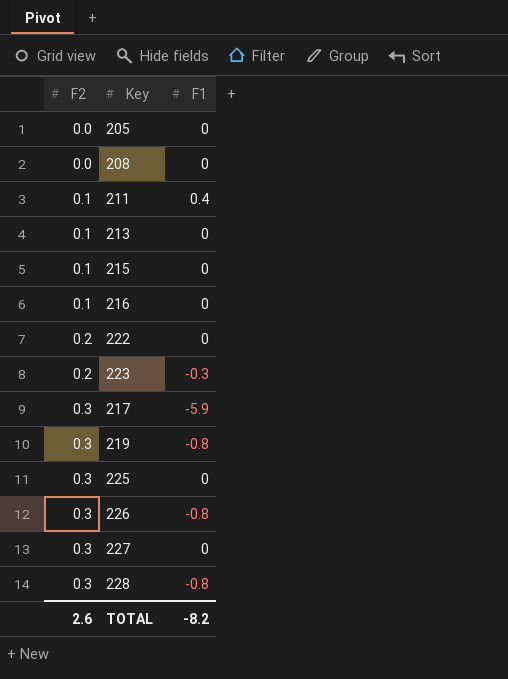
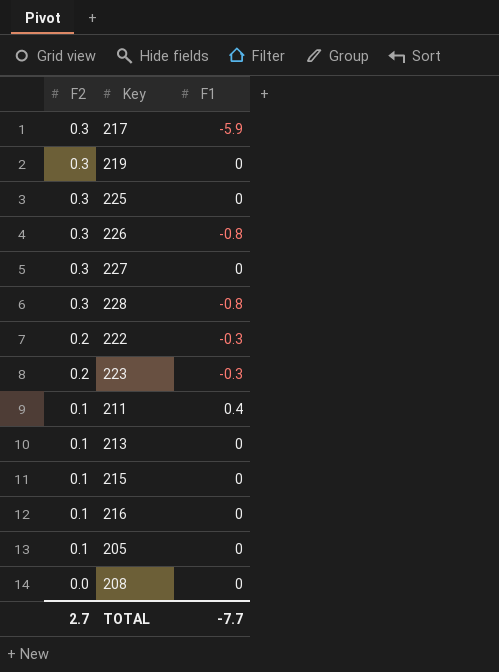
row order: F2 ascending -> F2 descending
219 | F1: -0.8 -> 0
222 | F1: 0 -> -0.3
205 | F2: 0.0 -> 0.1
TOTAL | F2: 2.6 -> 2.7
TOTAL | F1: -8.2 -> -7.7

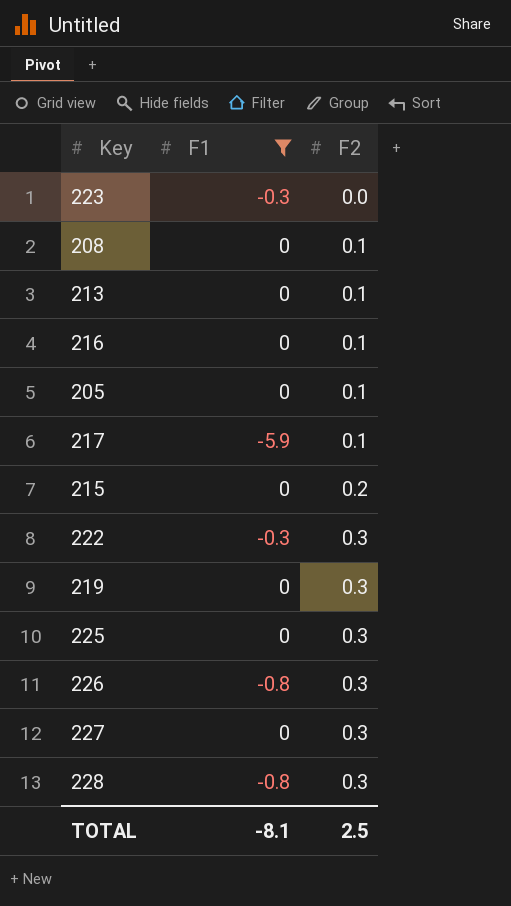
filter: none -> F1 != 0.4
row order: F2 descending -> F2 ascending
column F2 | position: 1 -> 3
223 | F2: 0.2 -> 0.0
208 | F2: 0.0 -> 0.1
217 | F2: 0.3 -> 0.1
215 | F2: 0.1 -> 0.2
222 | F2: 0.2 -> 0.3
TOTAL | F1: -7.7 -> -8.1
TOTAL | F2: 2.7 -> 2.5

